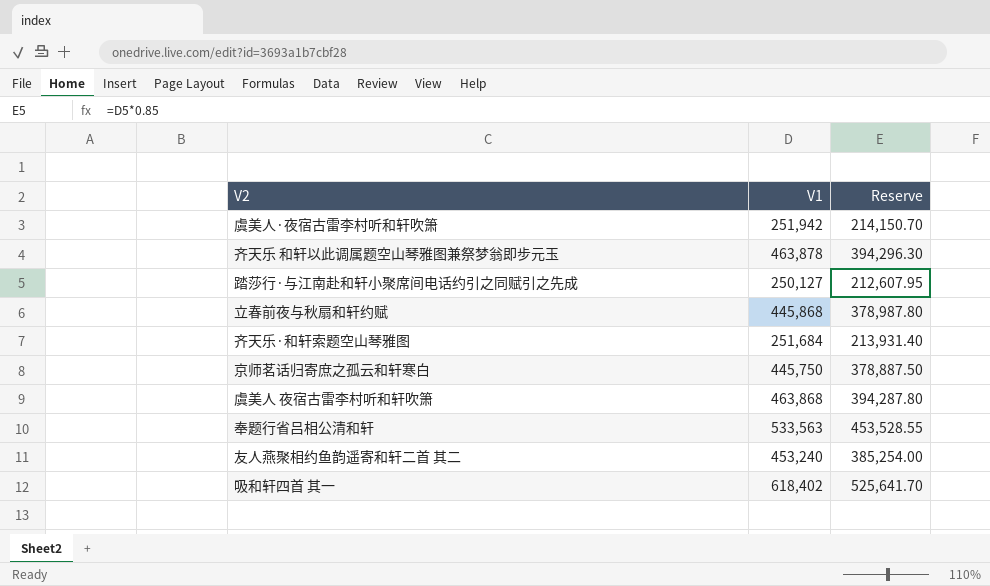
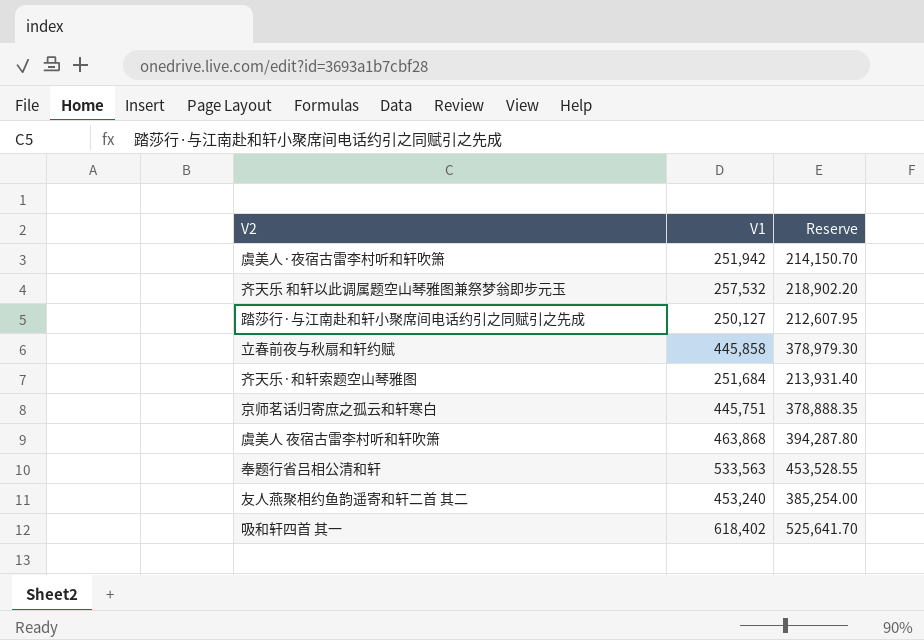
齐天乐 和轩以此调属题空山琴雅图兼祭梦翁即步元玉 | V1: 463,878 -> 257,532
齐天乐 和轩以此调属题空山琴雅图兼祭梦翁即步元玉 | Reserve: 394,296.30 -> 218,902.20
立春前夜与秋扇和轩约赋 | V1: 445,868 -> 445,858
立春前夜与秋扇和轩约赋 | Reserve: 378,987.80 -> 378,979.30
京师茗话归寄庶之孤云和轩寒白 | V1: 445,750 -> 445,751
京师茗话归寄庶之孤云和轩寒白 | Reserve: 378,887.50 -> 378,888.35

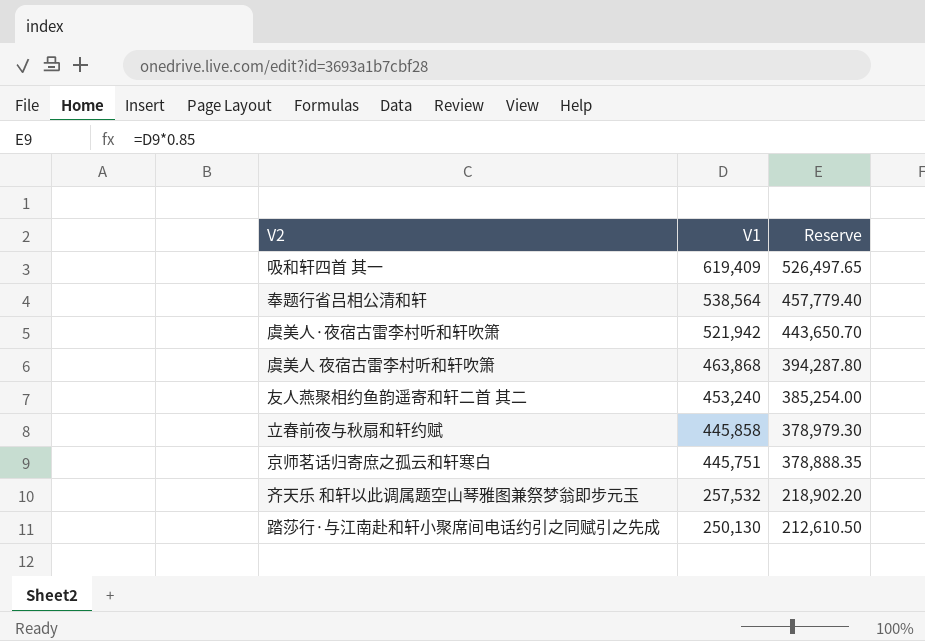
row order: none -> V1 descending
row 齐天乐·和轩索题空山琴雅图: 251,684 | 213,931.40 -> none
吸和轩四首 其一 | V1: 618,402 -> 619,409
吸和轩四首 其一 | Reserve: 525,641.70 -> 526,497.65
奉题行省吕相公清和轩 | V1: 533,563 -> 538,564
奉题行省吕相公清和轩 | Reserve: 453,528.55 -> 457,779.40
虞美人·夜宿古雷李村听和轩吹箫 | V1: 251,942 -> 521,942
虞美人·夜宿古雷李村听和轩吹箫 | Reserve: 214,150.70 -> 443,650.70
踏莎行·与江南赴和轩小聚席间电话约引之同赋引之先成 | V1: 250,127 -> 250,130
踏莎行·与江南赴和轩小聚席间电话约引之同赋引之先成 | Reserve: 212,607.95 -> 212,610.50

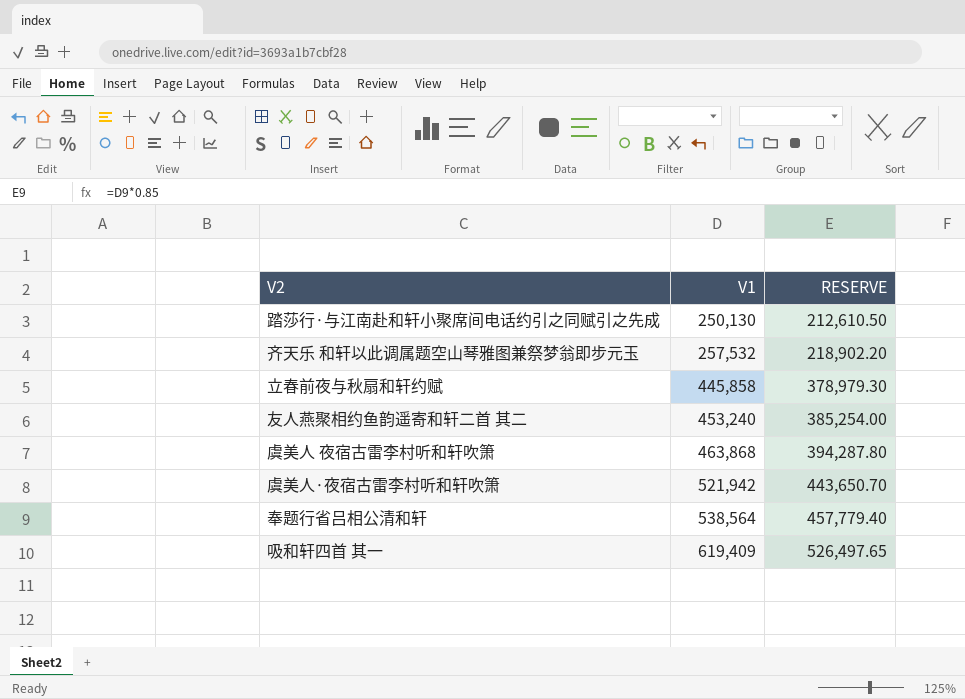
row order: V1 descending -> V1 ascending
column name: Reserve -> RESERVE
row 京师茗话归寄庶之孤云和轩寒白: 445,751 | 378,888.35 -> none

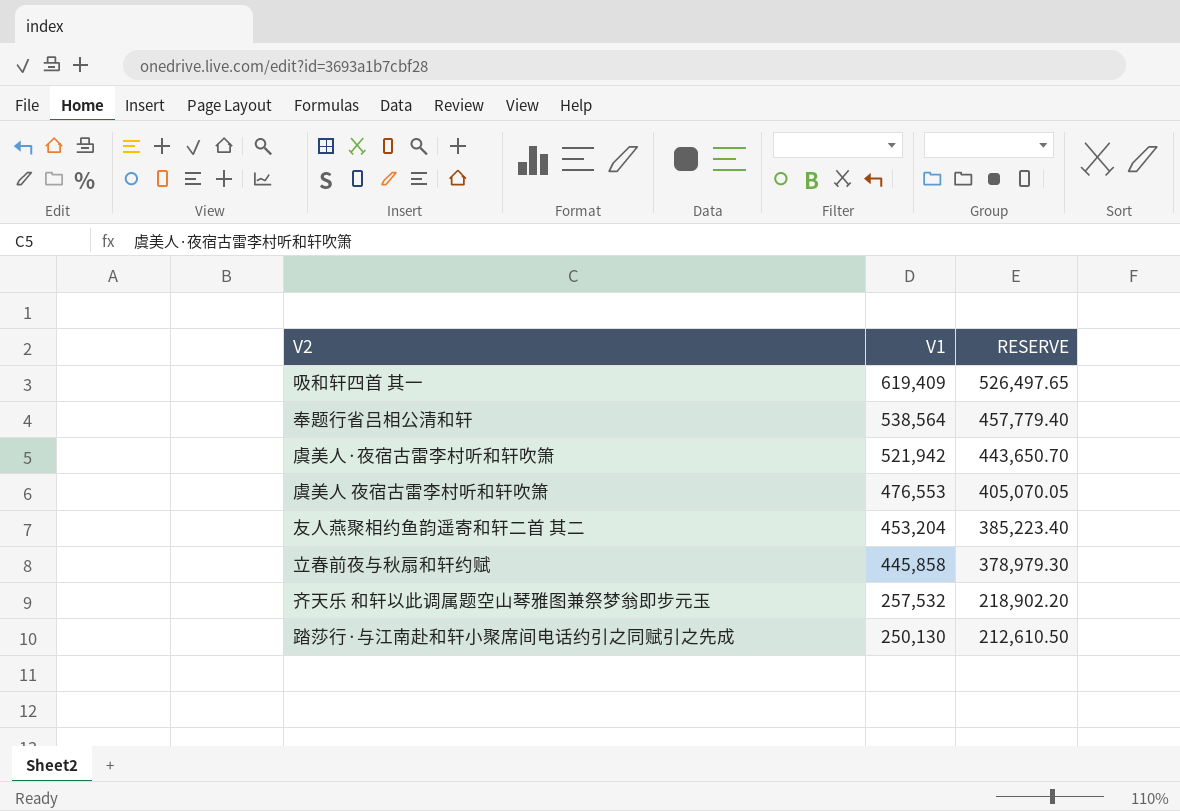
row order: V1 ascending -> V1 descending
虞美人 夜宿古雷李村听和轩吹箫 | V1: 463,868 -> 476,553
虞美人 夜宿古雷李村听和轩吹箫 | RESERVE: 394,287.80 -> 405,070.05
友人燕聚相约鱼韵遥寄和轩二首 其二 | V1: 453,240 -> 453,204
友人燕聚相约鱼韵遥寄和轩二首 其二 | RESERVE: 385,254.00 -> 385,223.40

